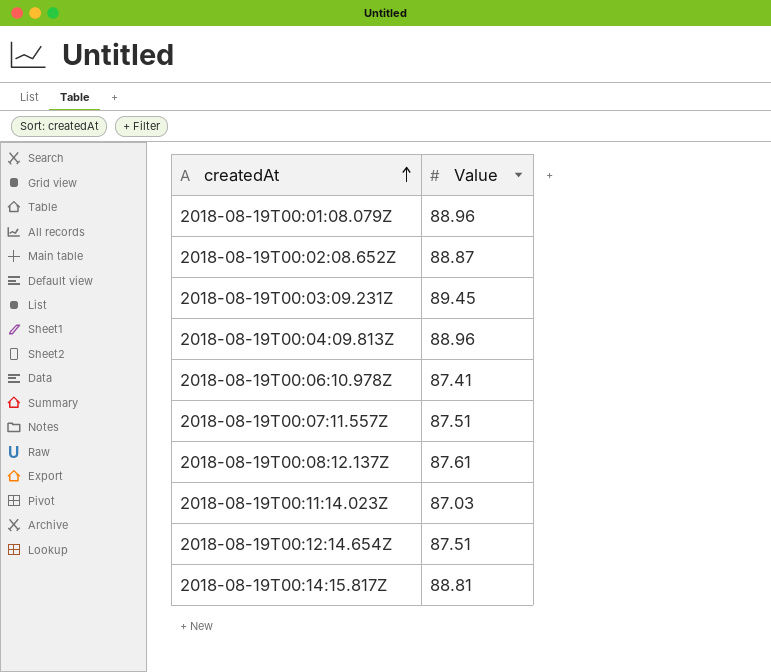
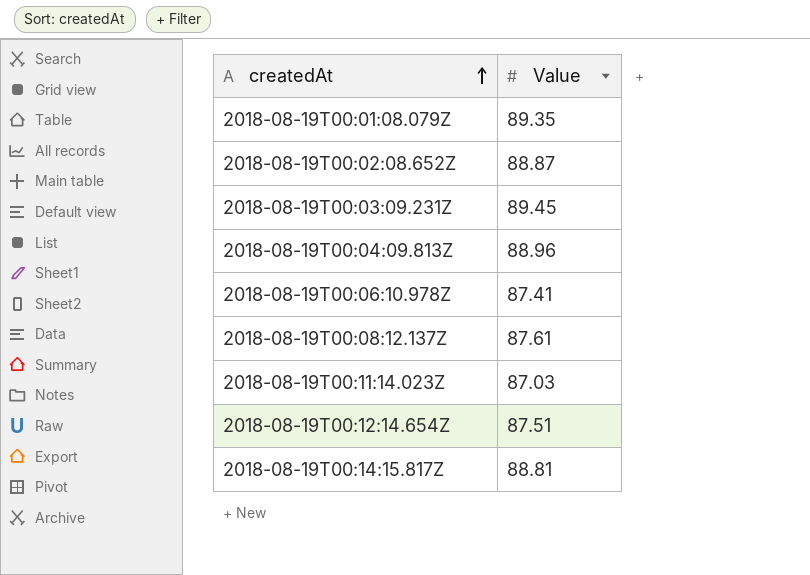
row 2018-08-19T00:07:11.557Z: 87.51 -> none
2018-08-19T00:01:08.079Z | Value: 88.96 -> 89.35

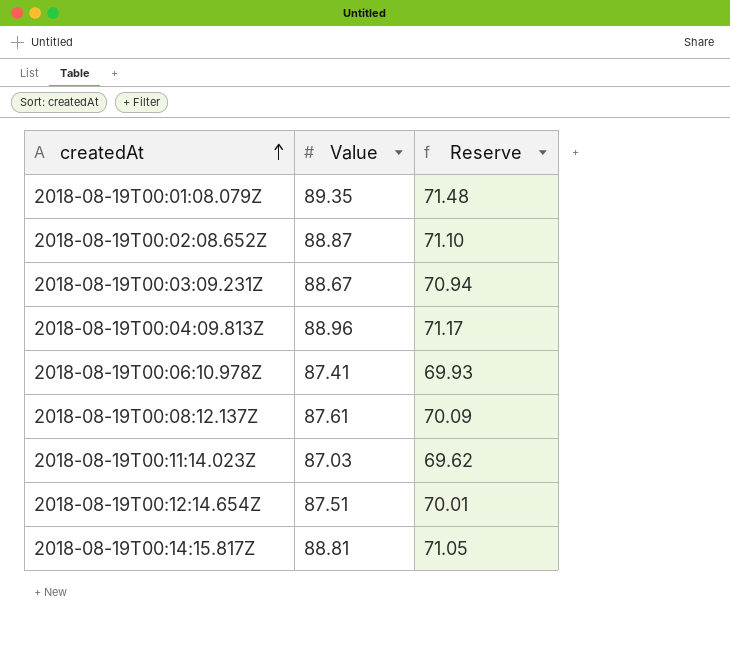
column Reserve | formula: none -> [Value] * 0.8
2018-08-19T00:03:09.231Z | Value: 89.45 -> 88.67

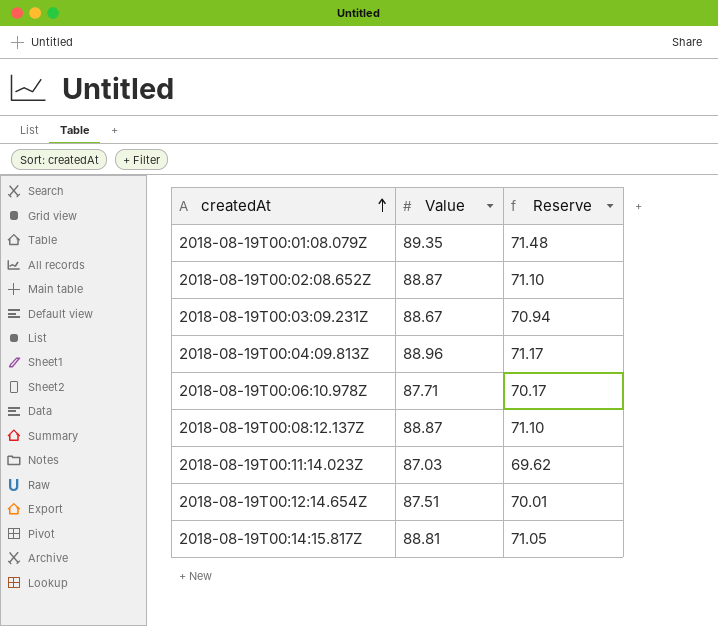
2018-08-19T00:06:10.978Z | Value: 87.41 -> 87.71
2018-08-19T00:06:10.978Z | Reserve: 69.93 -> 70.17
2018-08-19T00:08:12.137Z | Value: 87.61 -> 88.87
2018-08-19T00:08:12.137Z | Reserve: 70.09 -> 71.10

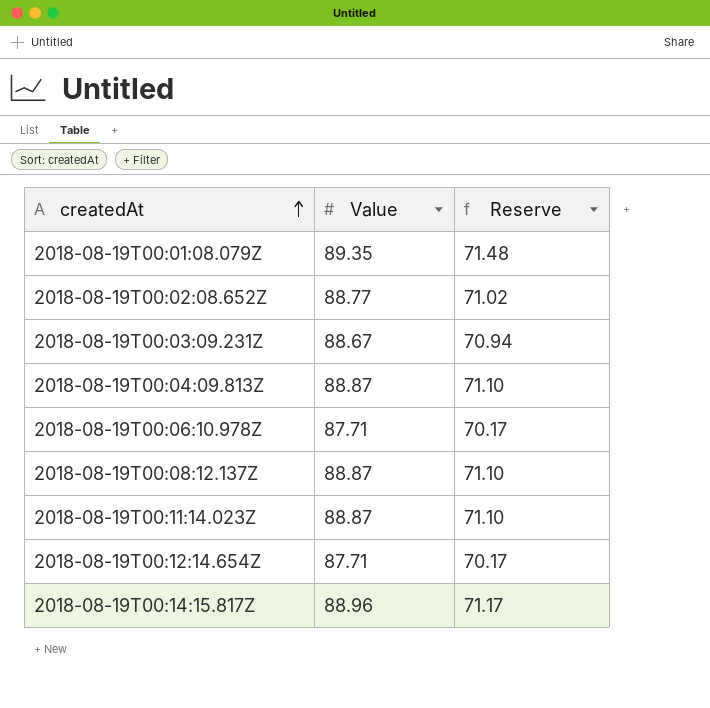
2018-08-19T00:02:08.652Z | Value: 88.87 -> 88.77
2018-08-19T00:02:08.652Z | Reserve: 71.10 -> 71.02
2018-08-19T00:04:09.813Z | Value: 88.96 -> 88.87
2018-08-19T00:04:09.813Z | Reserve: 71.17 -> 71.10
2018-08-19T00:11:14.023Z | Value: 87.03 -> 88.87
2018-08-19T00:11:14.023Z | Reserve: 69.62 -> 71.10
2018-08-19T00:12:14.654Z | Value: 87.51 -> 87.71
2018-08-19T00:12:14.654Z | Reserve: 70.01 -> 70.17
2018-08-19T00:14:15.817Z | Value: 88.81 -> 88.96
2018-08-19T00:14:15.817Z | Reserve: 71.05 -> 71.17

